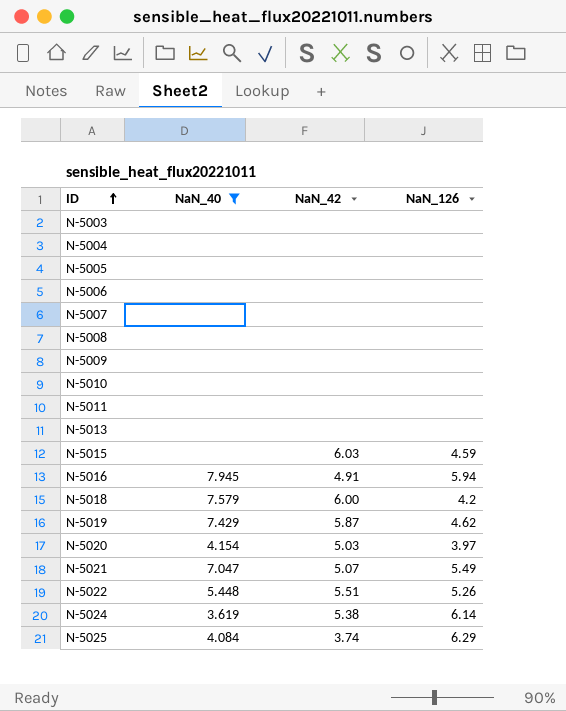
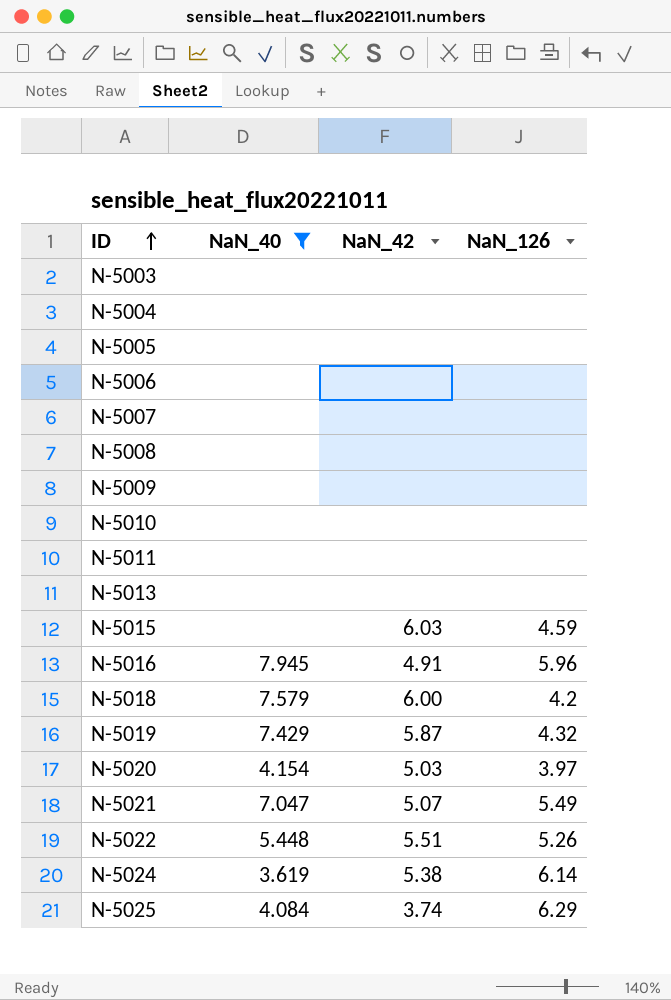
N-5016 | NaN_126: 5.94 -> 5.96
N-5019 | NaN_126: 4.62 -> 4.32

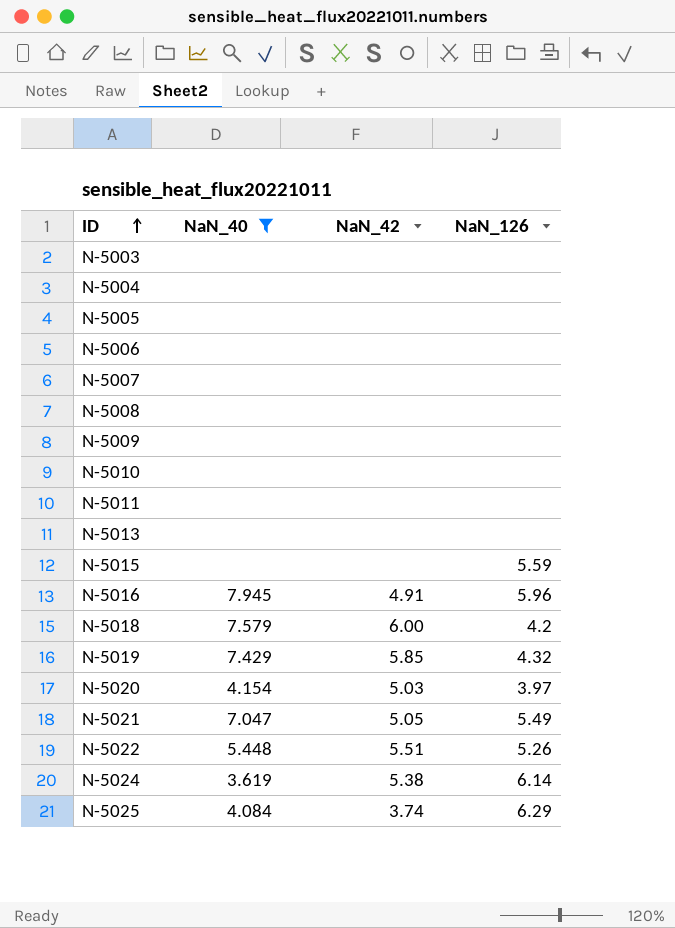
N-5015 | NaN_42: 6.03 -> none
N-5015 | NaN_126: 4.59 -> 5.59
N-5019 | NaN_42: 5.87 -> 5.85
N-5021 | NaN_42: 5.07 -> 5.05

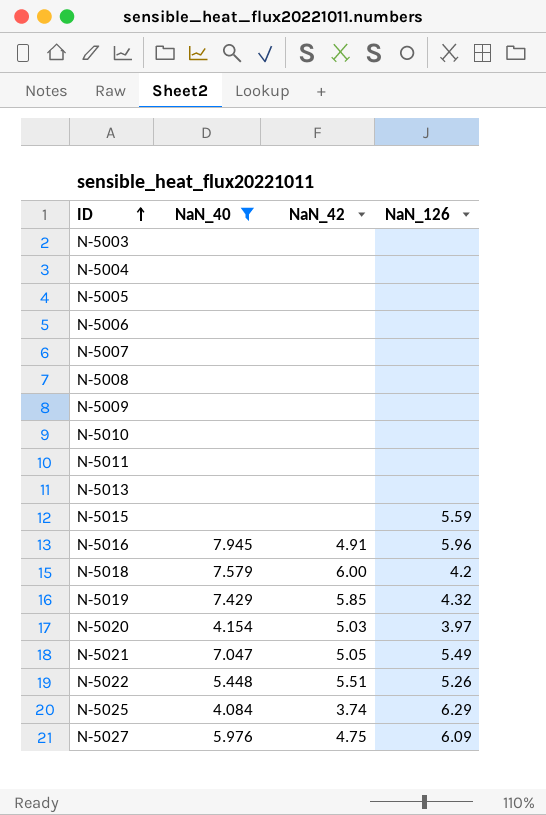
row N-5024: 3.619 | 5.38 | 6.14 -> none
row N-5027: none -> 5.976 | 4.75 | 6.09

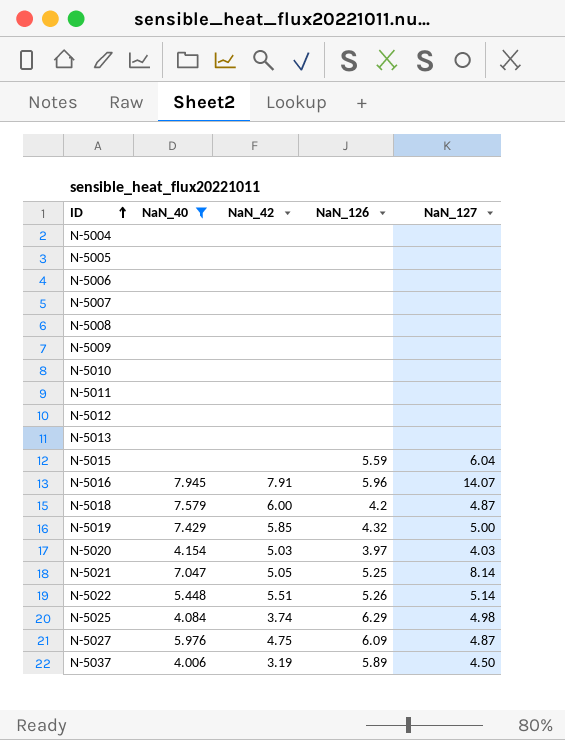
column NaN_127 | position: none -> 5
row N-5003: none | none | none -> none
row N-5012: none -> none | none | none | none
N-5016 | NaN_42: 4.91 -> 7.91
N-5021 | NaN_126: 5.49 -> 5.25
row N-5037: none -> 4.006 | 3.19 | 5.89 | 4.50

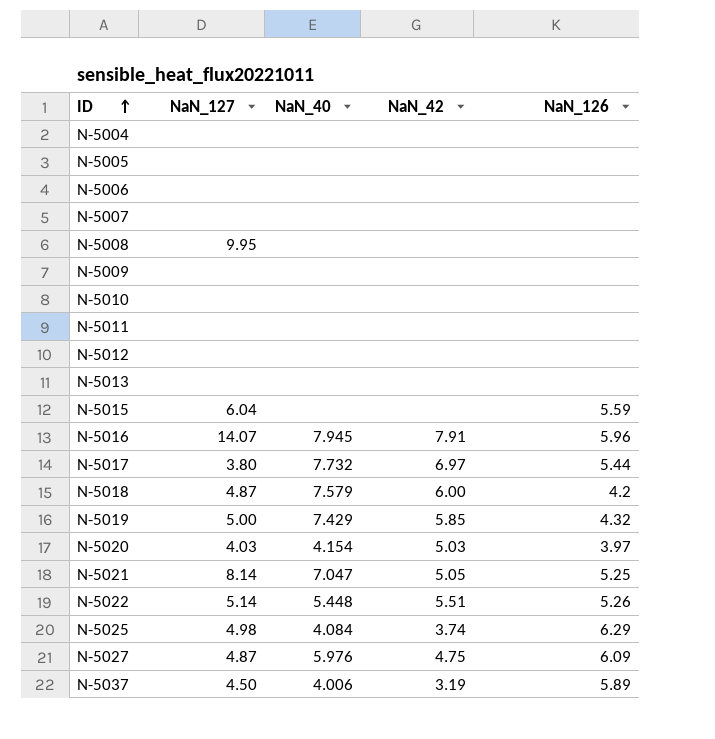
filter: NaN_40 != 7.732 -> none
column NaN_127 | position: 5 -> 2
N-5008 | NaN_127: none -> 9.95

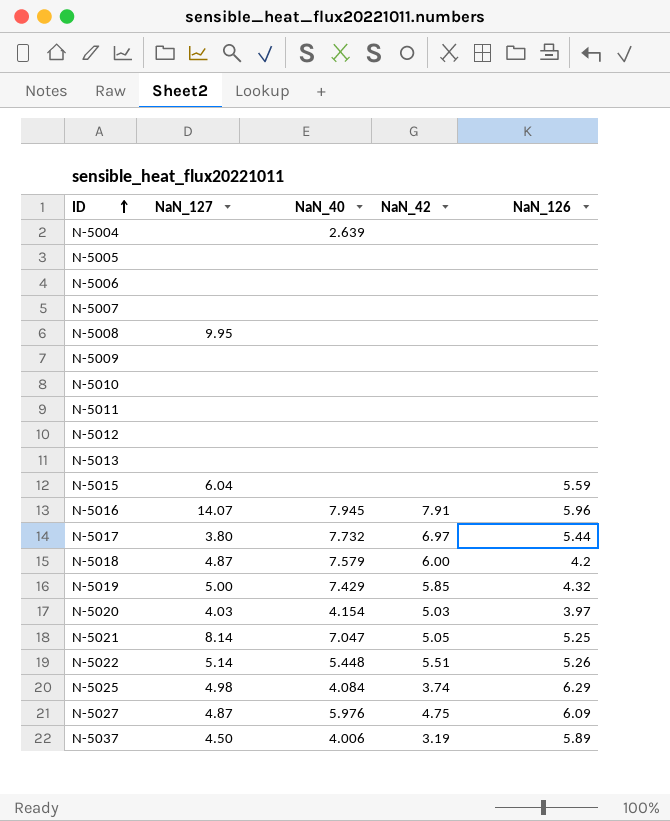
N-5004 | NaN_40: none -> 2.639

